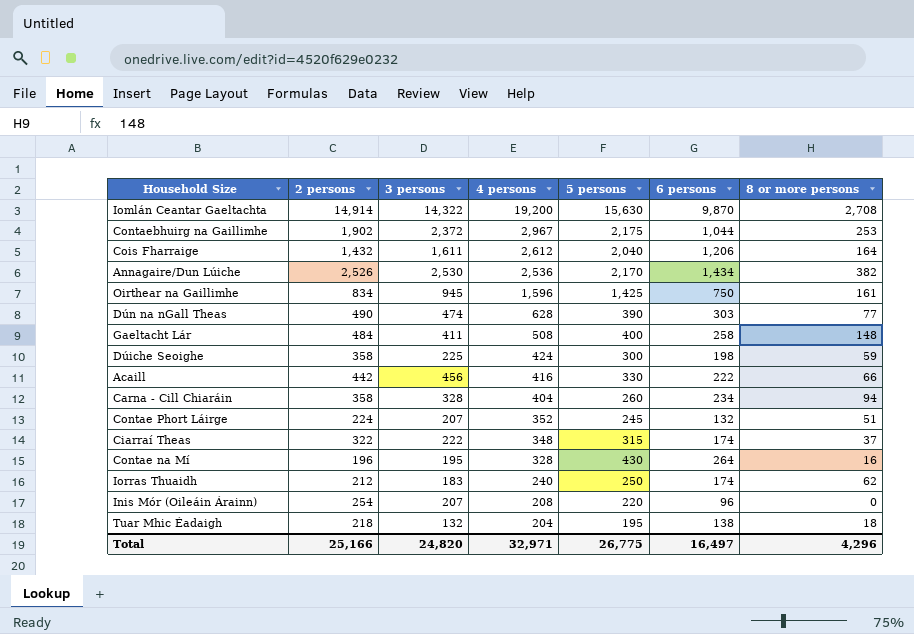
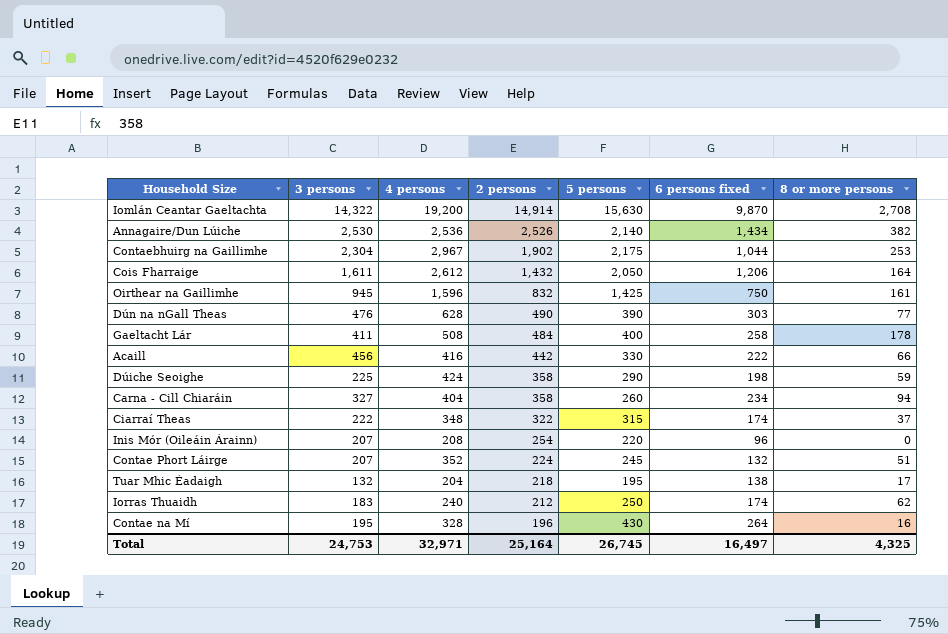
row order: 4 persons descending -> 2 persons descending
column 2 persons | position: 2 -> 4
column name: 6 persons -> 6 persons fixed
Annagaire/Dun Lúiche | 5 persons: 2,170 -> 2,140
Contaebhuirg na Gaillimhe | 3 persons: 2,372 -> 2,304
Cois Fharraige | 5 persons: 2,040 -> 2,050
Oirthear na Gaillimhe | 2 persons: 834 -> 832
Dún na nGall Theas | 3 persons: 474 -> 476
Gaeltacht Lár | 8 or more persons: 148 -> 178
Dúiche Seoighe | 5 persons: 300 -> 290
Carna - Cill Chiaráin | 3 persons: 328 -> 327
Tuar Mhic Éadaigh | 8 or more persons: 18 -> 17
Total | 3 persons: 24,820 -> 24,753
Total | 2 persons: 25,166 -> 25,164
Total | 5 persons: 26,775 -> 26,745
Total | 8 or more persons: 4,296 -> 4,325

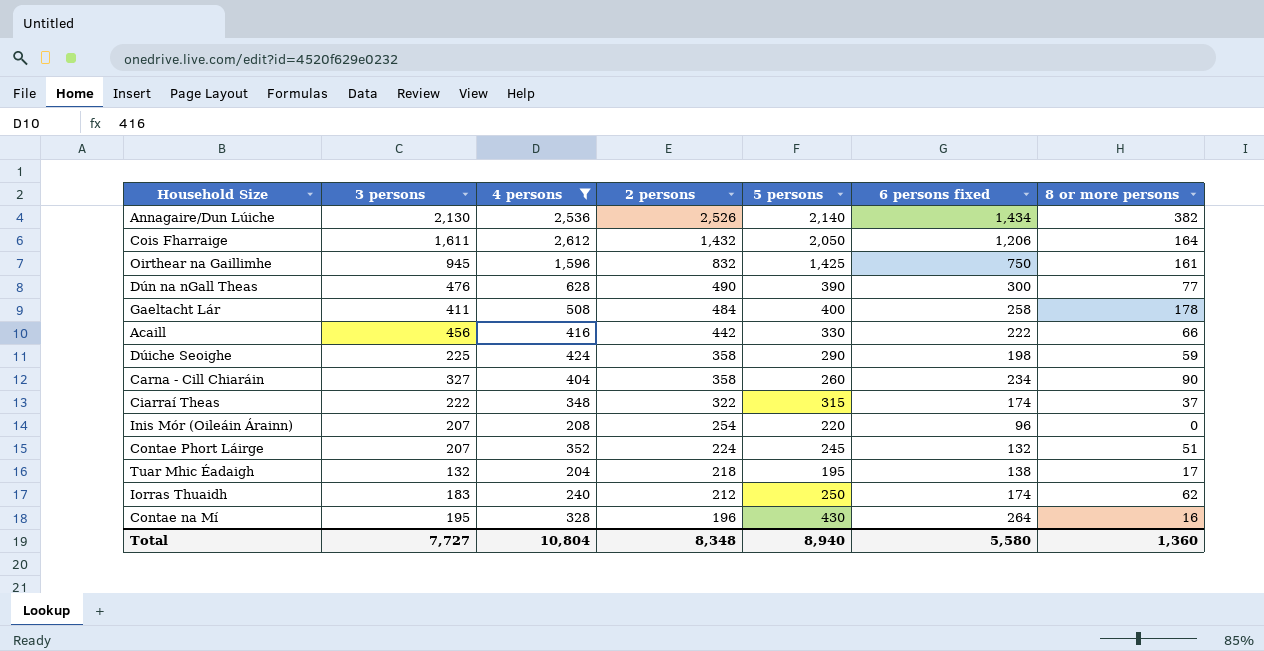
filter: none -> 4 persons <= 2,612
Annagaire/Dun Lúiche | 3 persons: 2,530 -> 2,130
Dún na nGall Theas | 6 persons fixed: 303 -> 300
Carna - Cill Chiaráin | 8 or more persons: 94 -> 90
Total | 3 persons: 24,753 -> 7,727
Total | 4 persons: 32,971 -> 10,804
Total | 2 persons: 25,164 -> 8,348
Total | 5 persons: 26,745 -> 8,940
Total | 6 persons fixed: 16,497 -> 5,580
Total | 8 or more persons: 4,325 -> 1,360

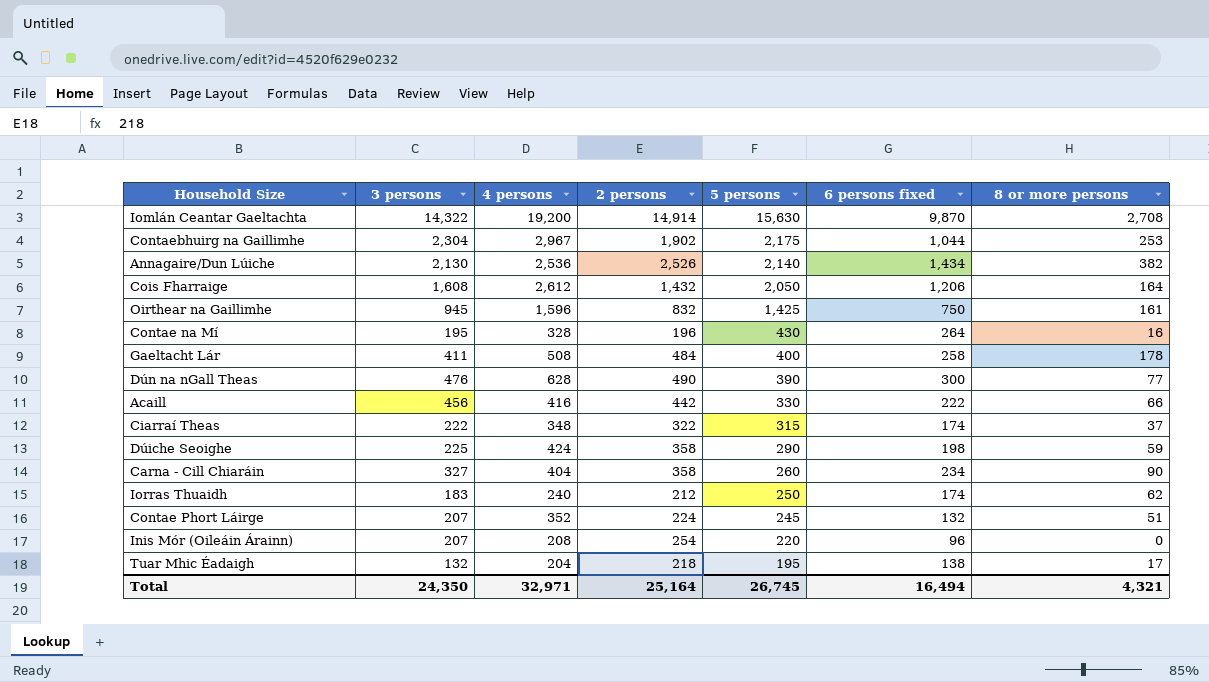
filter: 4 persons <= 2,612 -> none
row order: 2 persons descending -> 5 persons descending
Cois Fharraige | 3 persons: 1,611 -> 1,608
Total | 3 persons: 7,727 -> 24,350
Total | 4 persons: 10,804 -> 32,971
Total | 2 persons: 8,348 -> 25,164
Total | 5 persons: 8,940 -> 26,745
Total | 6 persons fixed: 5,580 -> 16,494
Total | 8 or more persons: 1,360 -> 4,321

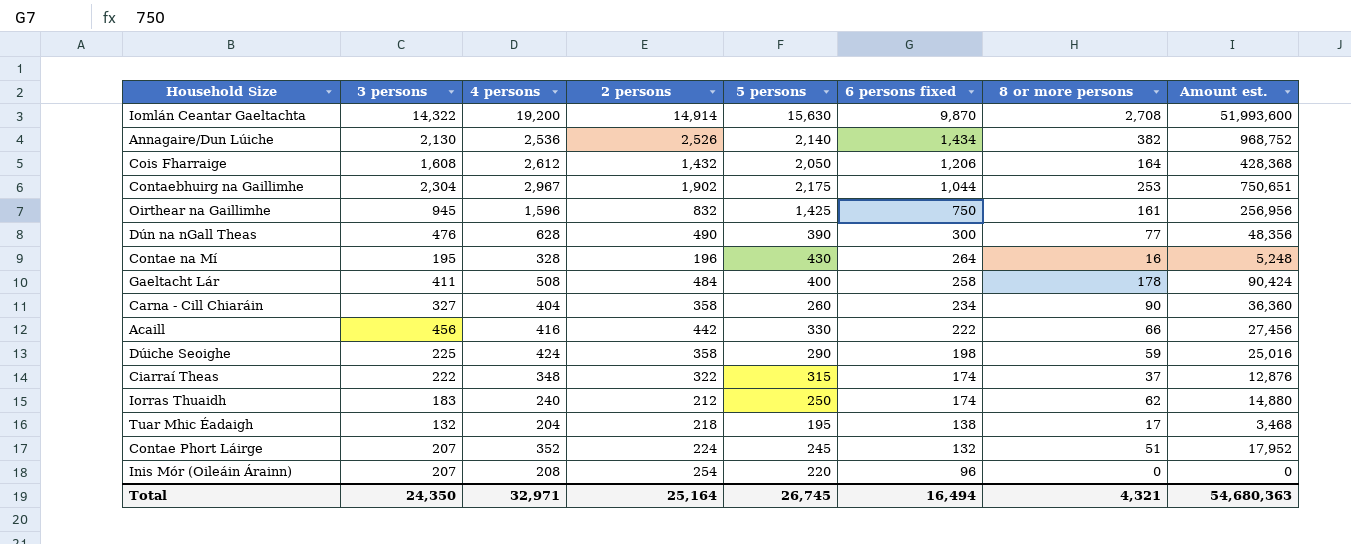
row order: 5 persons descending -> 6 persons fixed descending
column Amount est. | formula: none -> [4 persons] * [8 or more persons]

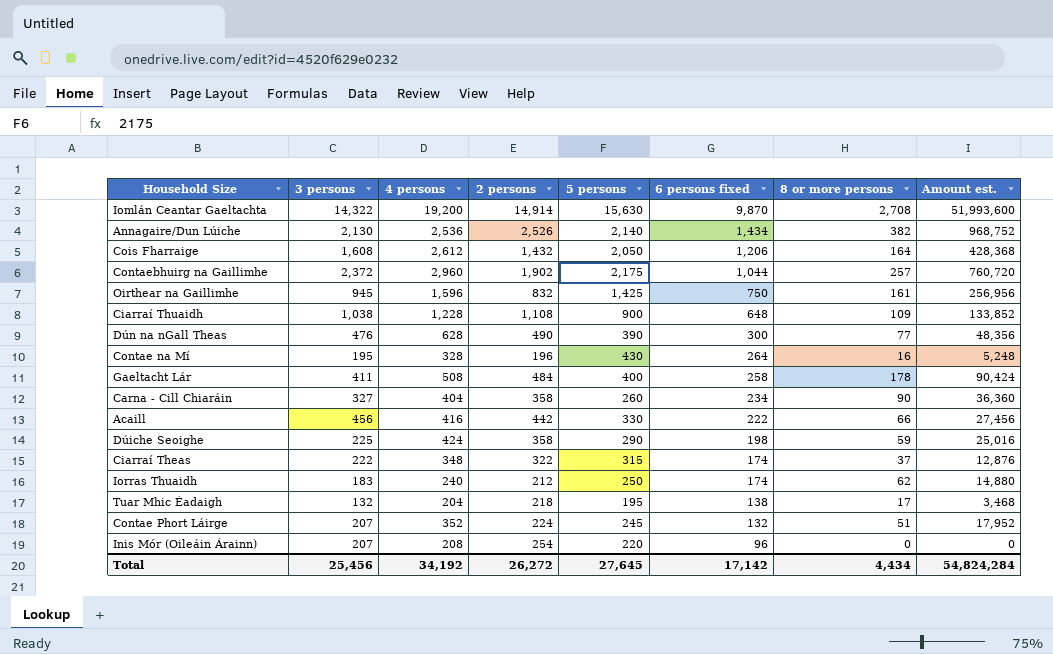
Contaebhuirg na Gaillimhe | 3 persons: 2,304 -> 2,372
Contaebhuirg na Gaillimhe | 4 persons: 2,967 -> 2,960
Contaebhuirg na Gaillimhe | 8 or more persons: 253 -> 257
Contaebhuirg na Gaillimhe | Amount est.: 750,651 -> 760,720
row Ciarraí Thuaidh: none -> 1,038 | 1,228 | 1,108 | 900 | 648 | 109 | 133,852
Total | 3 persons: 24,350 -> 25,456
Total | 4 persons: 32,971 -> 34,192
Total | 2 persons: 25,164 -> 26,272
Total | 5 persons: 26,745 -> 27,645
Total | 6 persons fixed: 16,494 -> 17,142
Total | 8 or more persons: 4,321 -> 4,434
Total | Amount est.: 54,680,363 -> 54,824,284

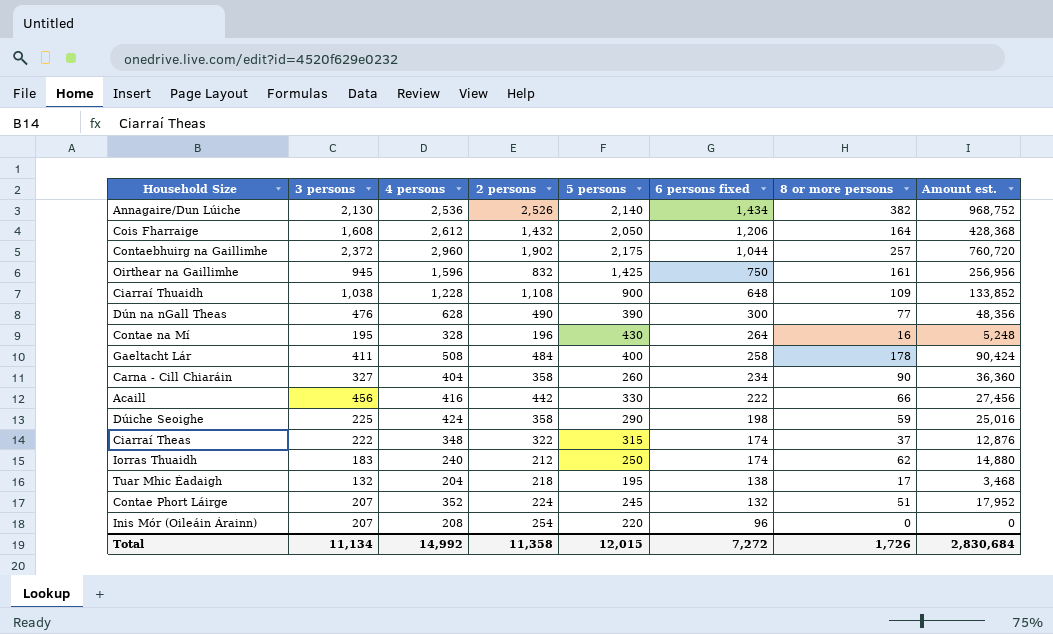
row Iomlán Ceantar Gaeltachta: 14,322 | 19,200 | 14,914 | 15,630 | 9,870 | 2,708 | 51,993,600 -> none
Total | 3 persons: 25,456 -> 11,134
Total | 4 persons: 34,192 -> 14,992
Total | 2 persons: 26,272 -> 11,358
Total | 5 persons: 27,645 -> 12,015
Total | 6 persons fixed: 17,142 -> 7,272
Total | 8 or more persons: 4,434 -> 1,726
Total | Amount est.: 54,824,284 -> 2,830,684

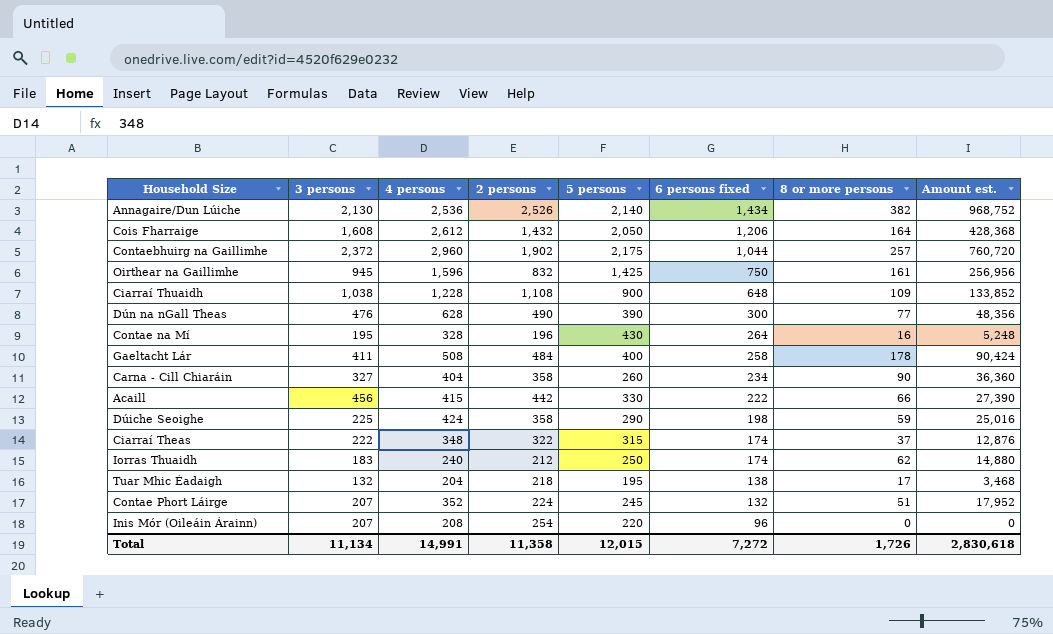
Acaill | 4 persons: 416 -> 415
Acaill | Amount est.: 27,456 -> 27,390
Total | 4 persons: 14,992 -> 14,991
Total | Amount est.: 2,830,684 -> 2,830,618

